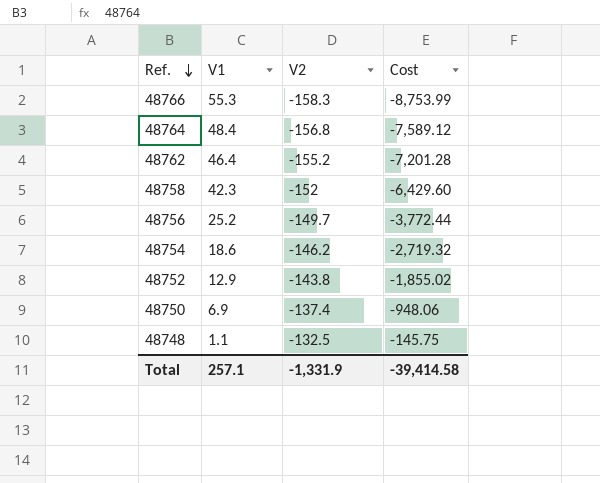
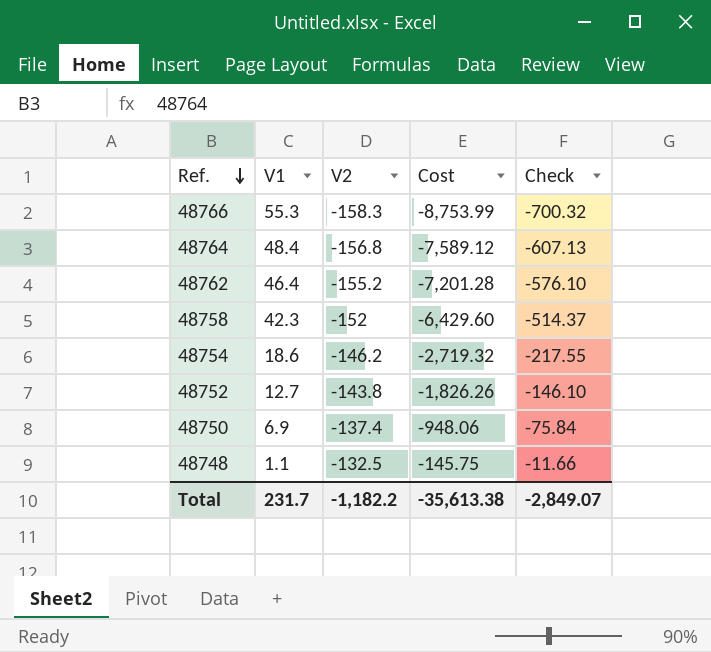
column Check | formula: none -> [Cost] * 0.08
row 48756: 25.2 | -149.7 | -3,772.44 -> none
48752 | V1: 12.9 -> 12.7
48752 | Cost: -1,855.02 -> -1,826.26
Total | V1: 257.1 -> 231.7
Total | V2: -1,331.9 -> -1,182.2
Total | Cost: -39,414.58 -> -35,613.38

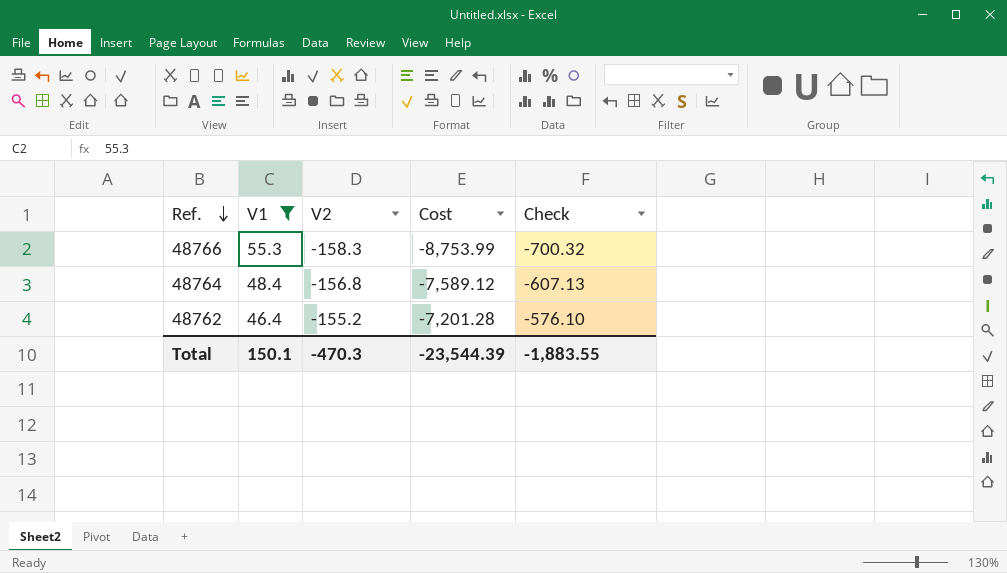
filter: none -> V1 >= 46.4
Total | V1: 231.7 -> 150.1
Total | V2: -1,182.2 -> -470.3
Total | Cost: -35,613.38 -> -23,544.39
Total | Check: -2,849.07 -> -1,883.55

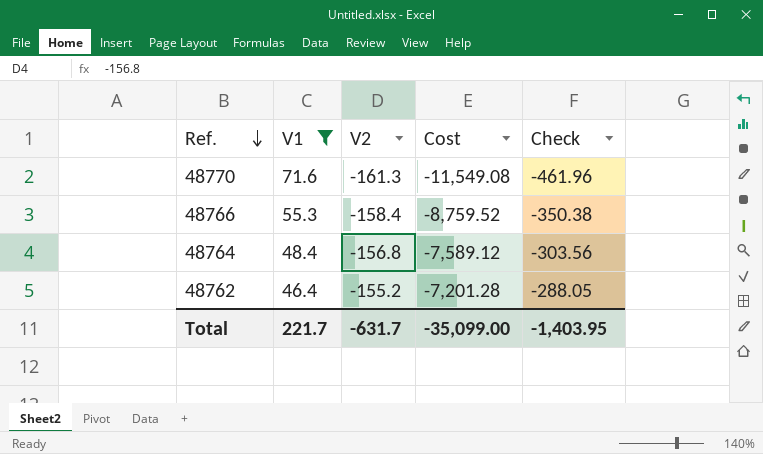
column Check | formula: [Cost] * 0.08 -> [Cost] * 0.04
row 48770: none -> 71.6 | -161.3 | -11,549.08 | -461.96
48766 | V2: -158.3 -> -158.4
48766 | Cost: -8,753.99 -> -8,759.52
Total | V1: 150.1 -> 221.7
Total | V2: -470.3 -> -631.7
Total | Cost: -23,544.39 -> -35,099.00
Total | Check: -1,883.55 -> -1,403.95

